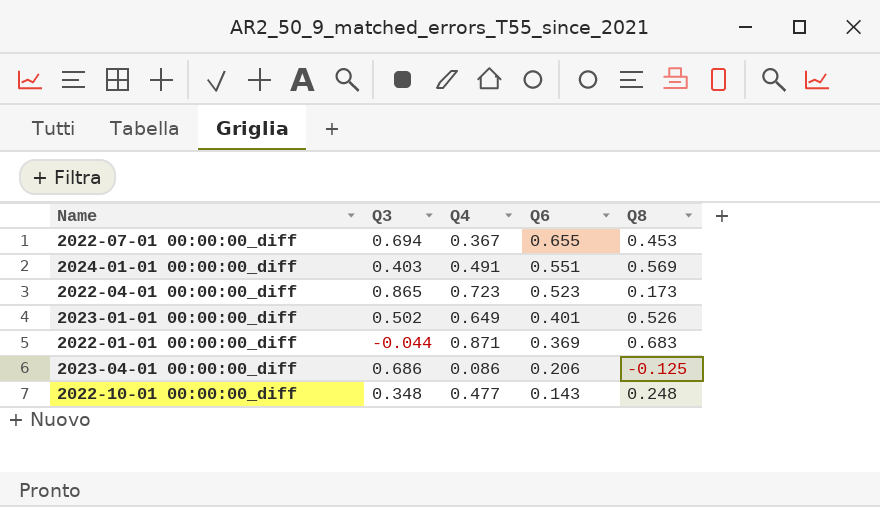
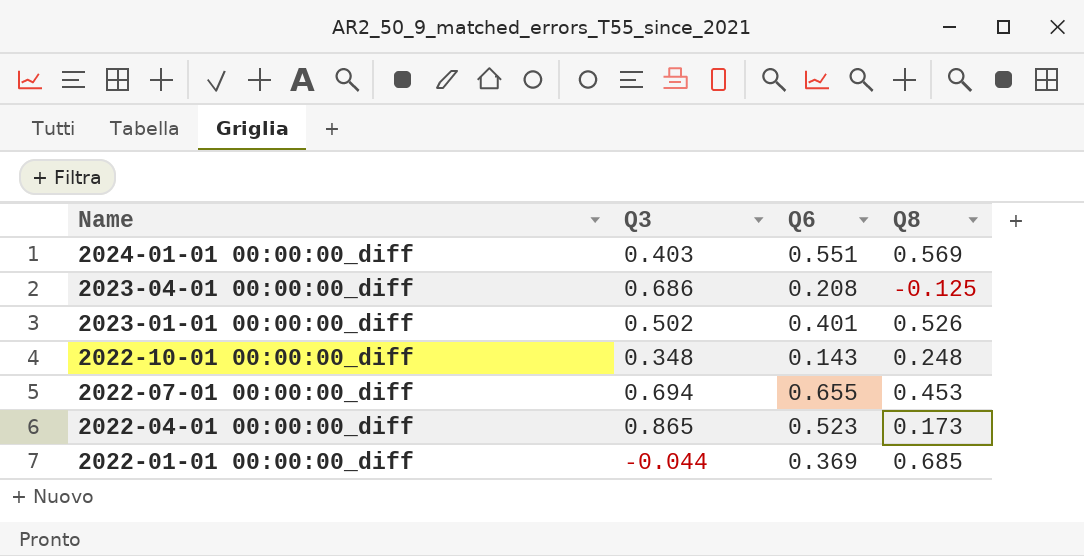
row order: Q6 descending -> Name descending
column Q4 | position: 3 -> none
2023-04-01 00:00:00_diff | Q6: 0.206 -> 0.208
2022-01-01 00:00:00_diff | Q8: 0.683 -> 0.685

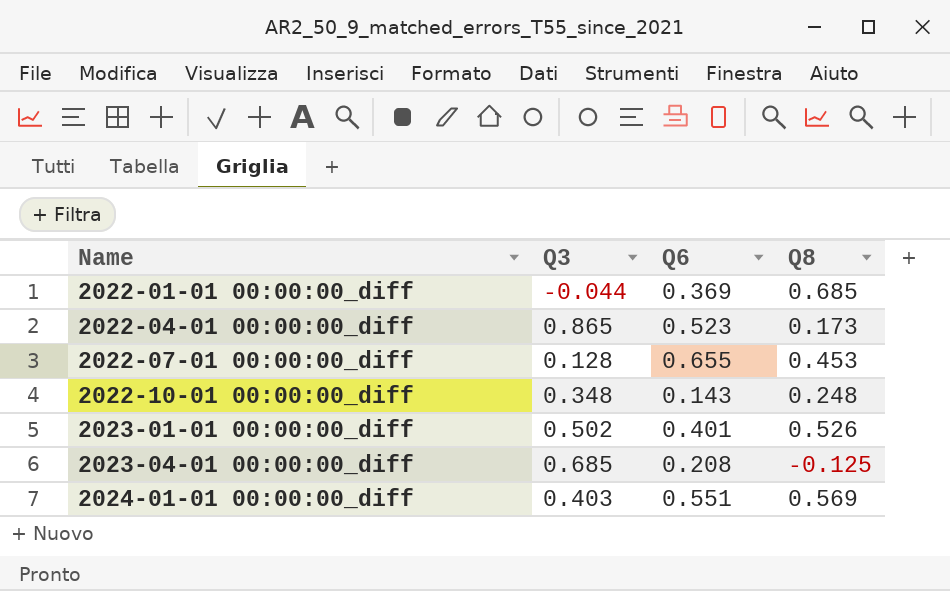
row order: Name descending -> Name ascending
2022-07-01 00:00:00_diff | Q3: 0.694 -> 0.128
2023-04-01 00:00:00_diff | Q3: 0.686 -> 0.685

